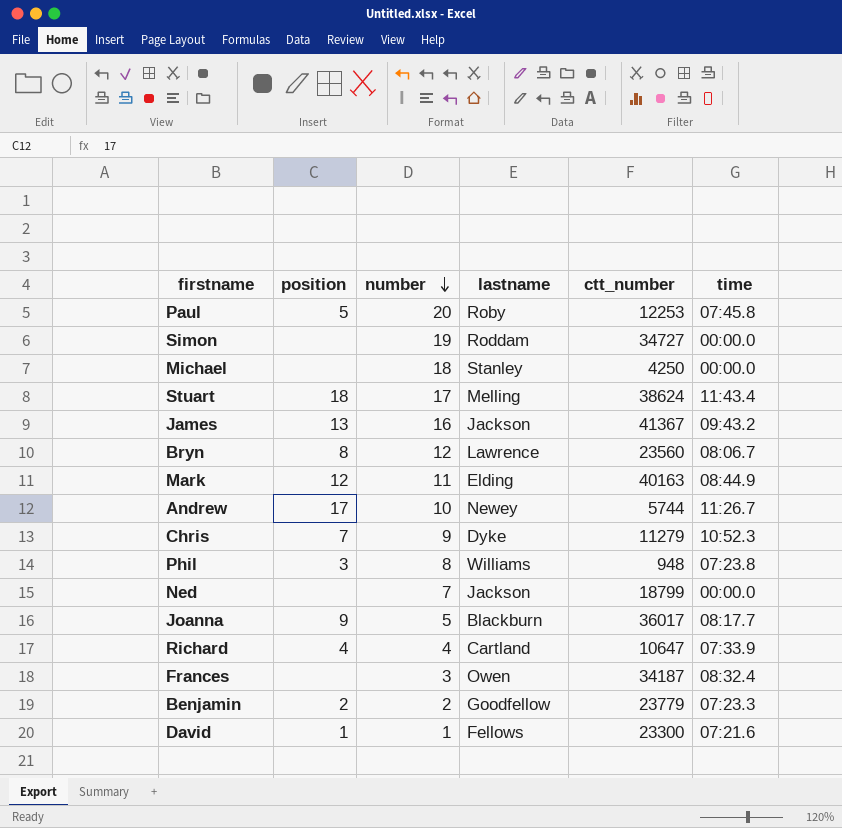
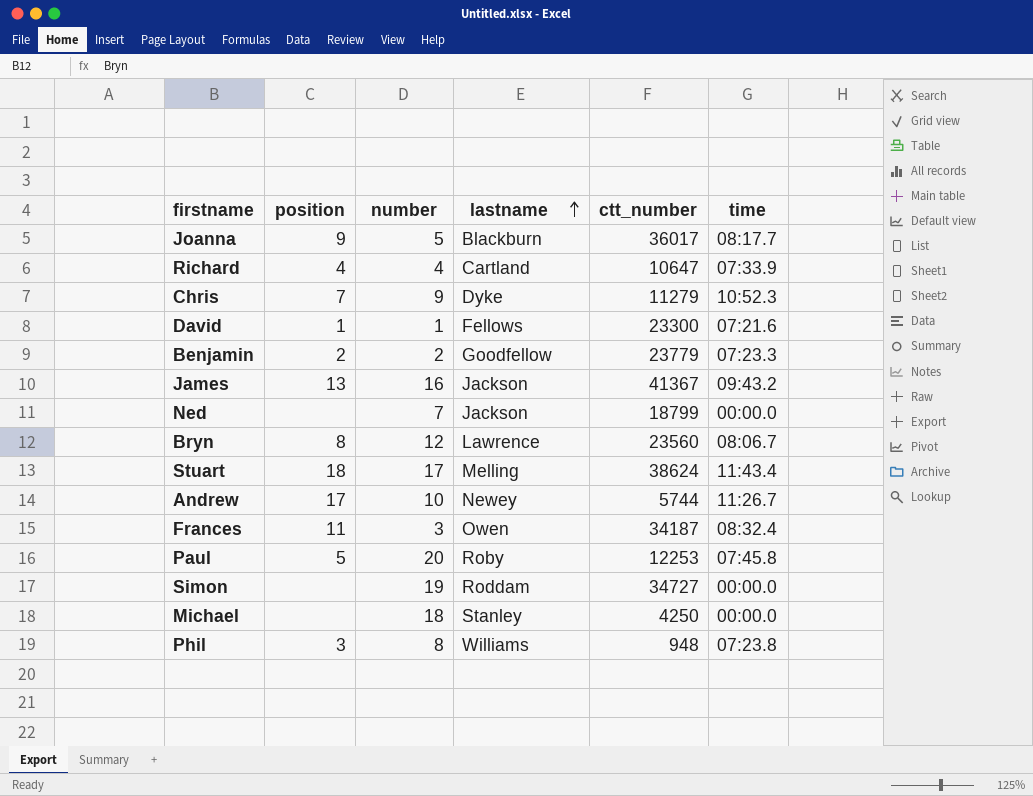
row order: number descending -> lastname ascending
row Mark: 12 | 11 | Elding | 40163 | 08:44.9 -> none
Frances | position: none -> 11

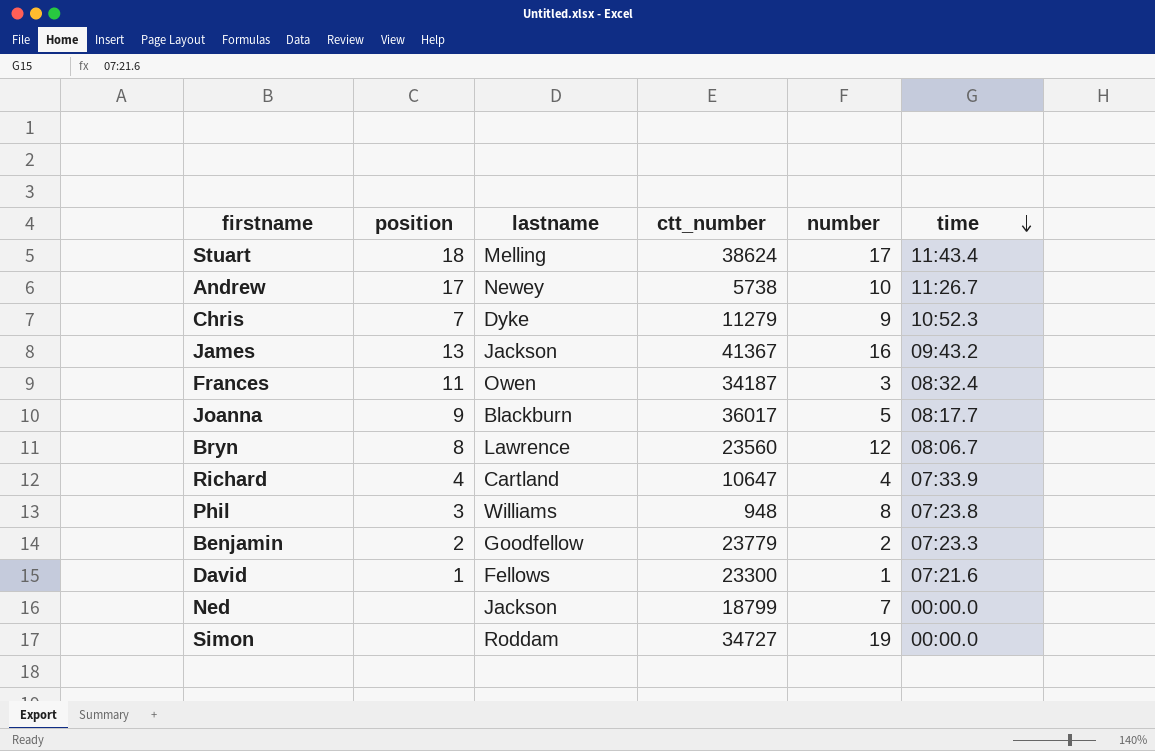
row order: lastname ascending -> time descending
column number | position: 3 -> 5
row Paul: 5 | 20 | Roby | 12253 | 07:45.8 -> none
row Michael: none | 18 | Stanley | 4250 | 00:00.0 -> none
Andrew | ctt_number: 5744 -> 5738

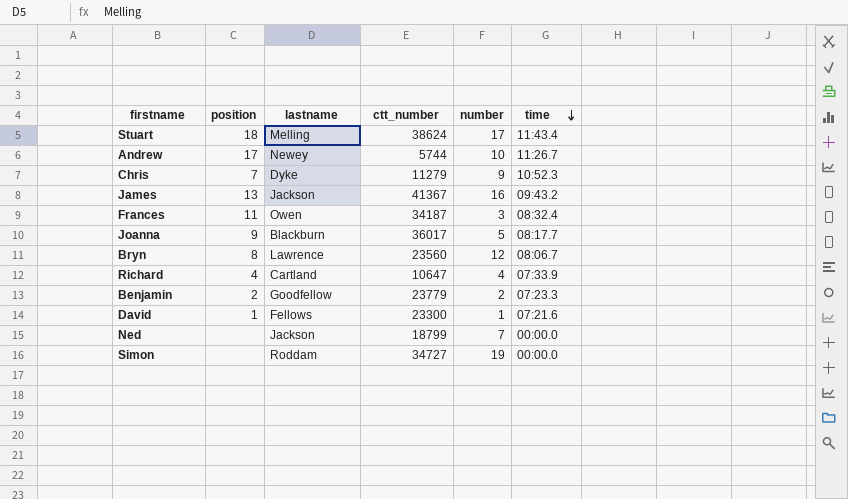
row Phil: 3 | Williams | 948 | 8 | 07:23.8 -> none
Andrew | ctt_number: 5738 -> 5744

